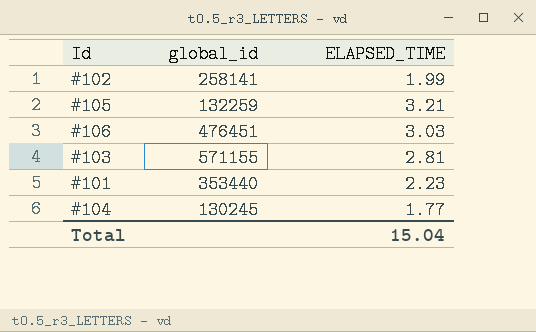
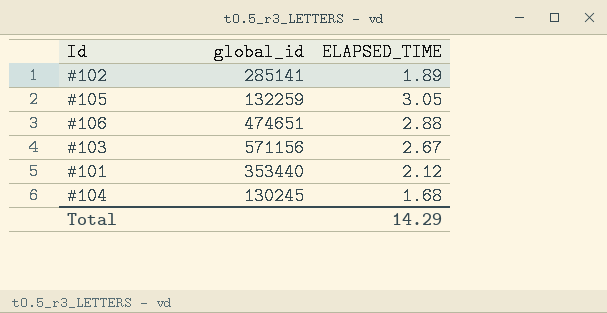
#102 | global_id: 258141 -> 285141
#102 | ELAPSED_TIME: 1.99 -> 1.89
#105 | ELAPSED_TIME: 3.21 -> 3.05
#106 | global_id: 476451 -> 474651
#106 | ELAPSED_TIME: 3.03 -> 2.88
#103 | global_id: 571155 -> 571156
#103 | ELAPSED_TIME: 2.81 -> 2.67
#101 | ELAPSED_TIME: 2.23 -> 2.12
#104 | ELAPSED_TIME: 1.77 -> 1.68
Total | ELAPSED_TIME: 15.04 -> 14.29

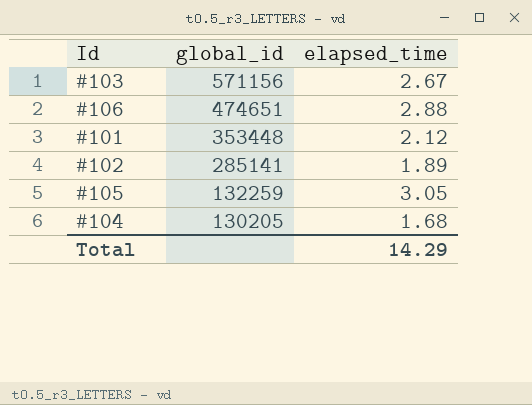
row order: none -> global_id descending
column name: ELAPSED_TIME -> elapsed_time
#101 | global_id: 353440 -> 353448
#104 | global_id: 130245 -> 130205

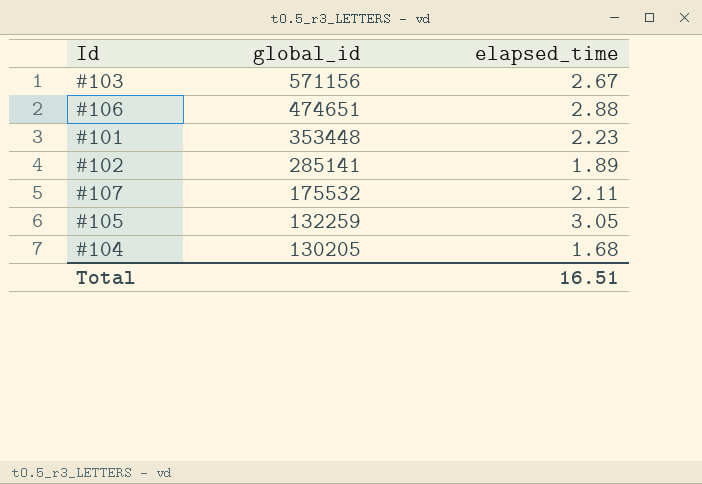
#101 | elapsed_time: 2.12 -> 2.23
row #107: none -> 175532 | 2.11
Total | elapsed_time: 14.29 -> 16.51

